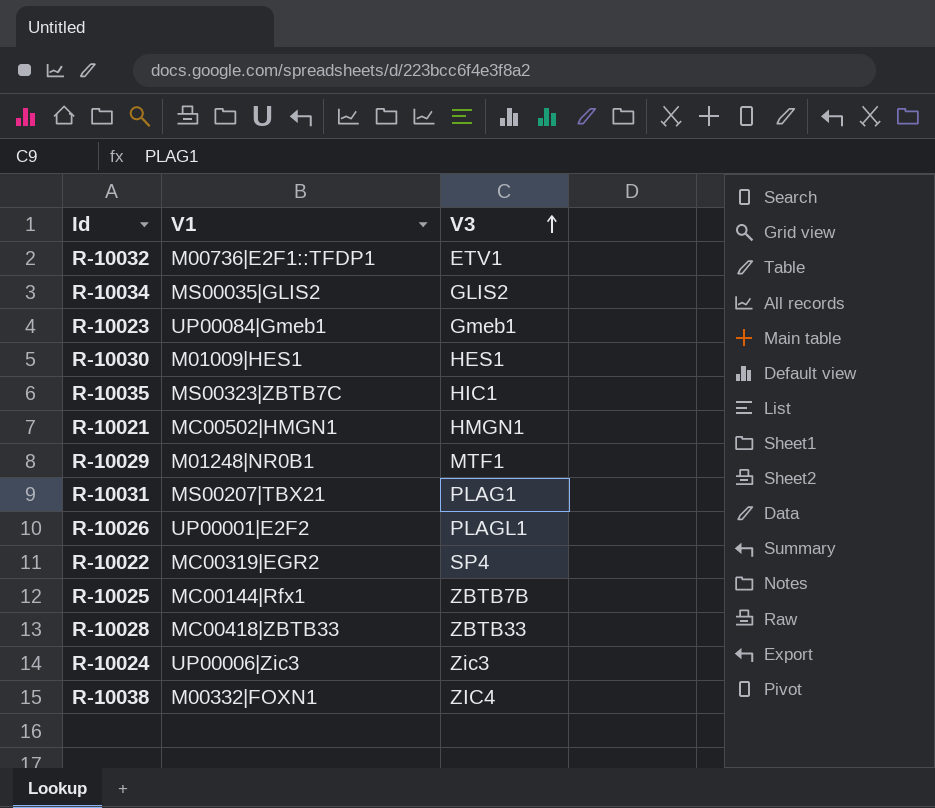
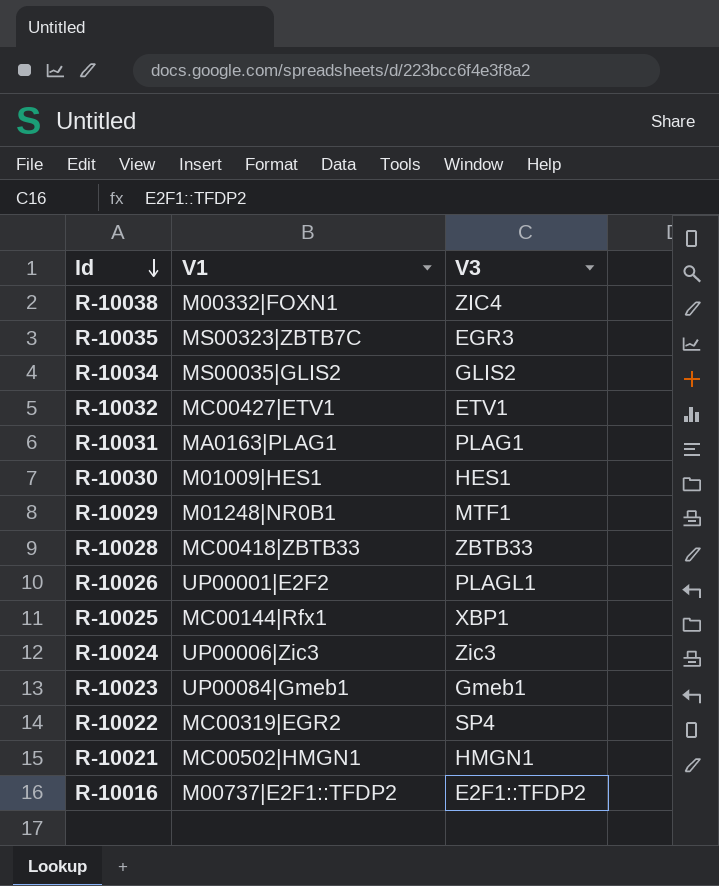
row order: V3 ascending -> Id descending
R-10035 | V3: HIC1 -> EGR3
R-10032 | V1: M00736|E2F1::TFDP1 -> MC00427|ETV1
R-10031 | V1: MS00207|TBX21 -> MA0163|PLAG1
R-10025 | V3: ZBTB7B -> XBP1
row R-10016: none -> M00737|E2F1::TFDP2 | E2F1::TFDP2

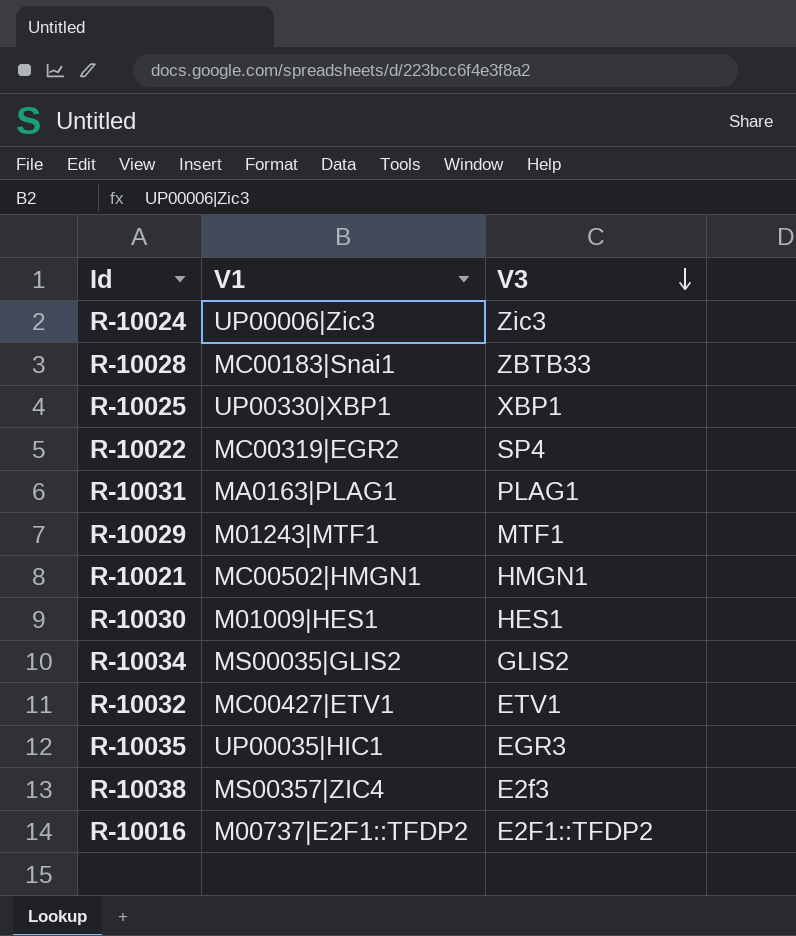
row order: Id descending -> V3 descending
row R-10026: UP00001|E2F2 | PLAGL1 -> none
row R-10023: UP00084|Gmeb1 | Gmeb1 -> none
R-10028 | V1: MC00418|ZBTB33 -> MC00183|Snai1
R-10025 | V1: MC00144|Rfx1 -> UP00330|XBP1
R-10029 | V1: M01248|NR0B1 -> M01243|MTF1
R-10035 | V1: MS00323|ZBTB7C -> UP00035|HIC1
R-10038 | V1: M00332|FOXN1 -> MS00357|ZIC4
R-10038 | V3: ZIC4 -> E2f3

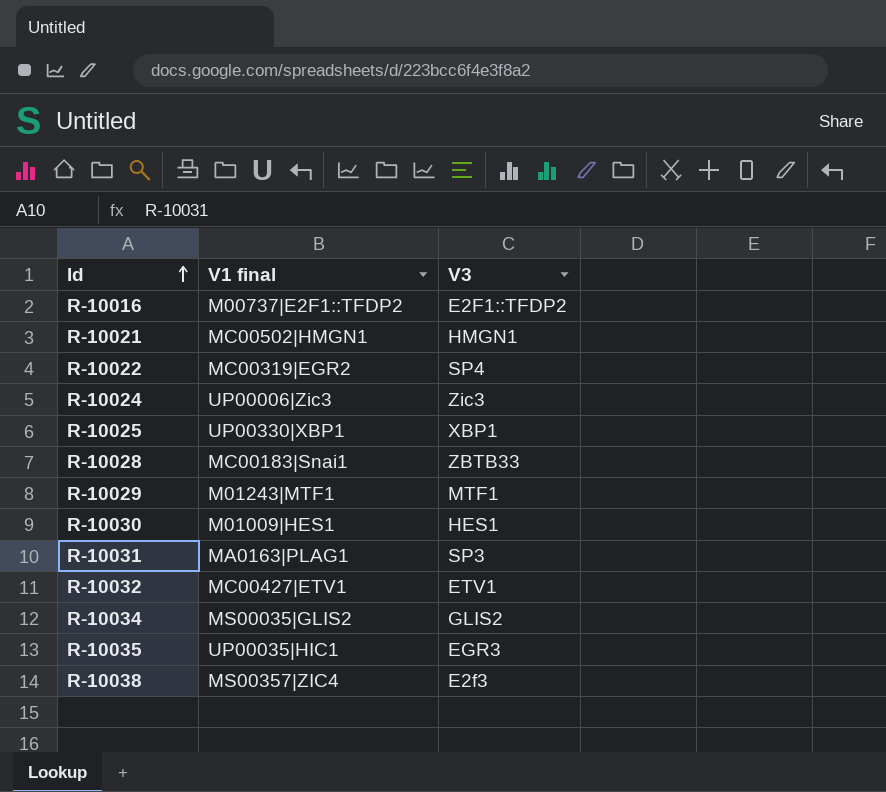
row order: V3 descending -> Id ascending
column name: V1 -> V1 final
R-10031 | V3: PLAG1 -> SP3

